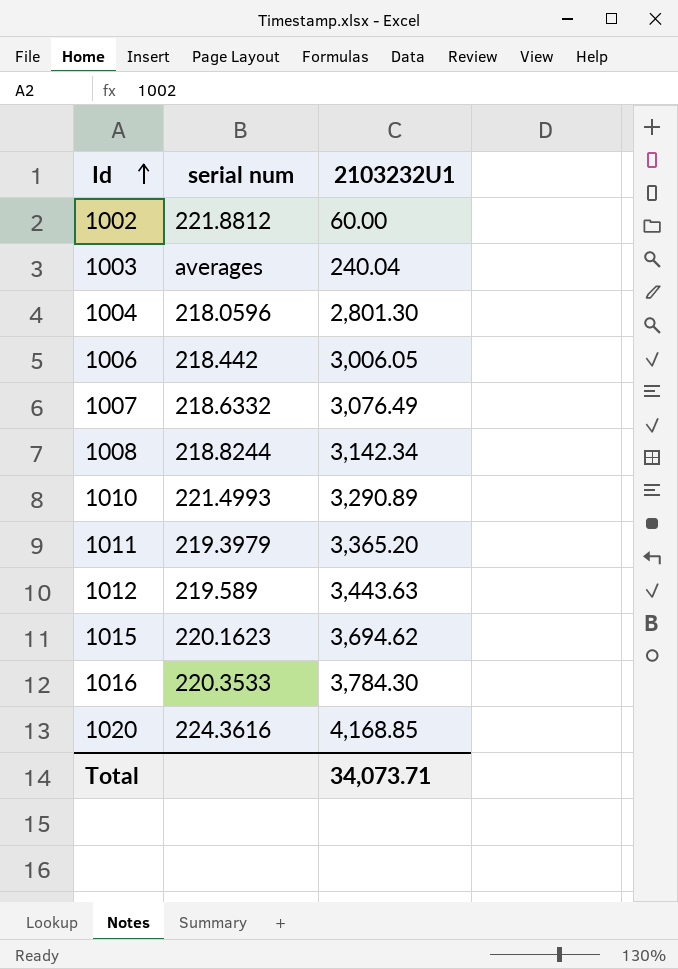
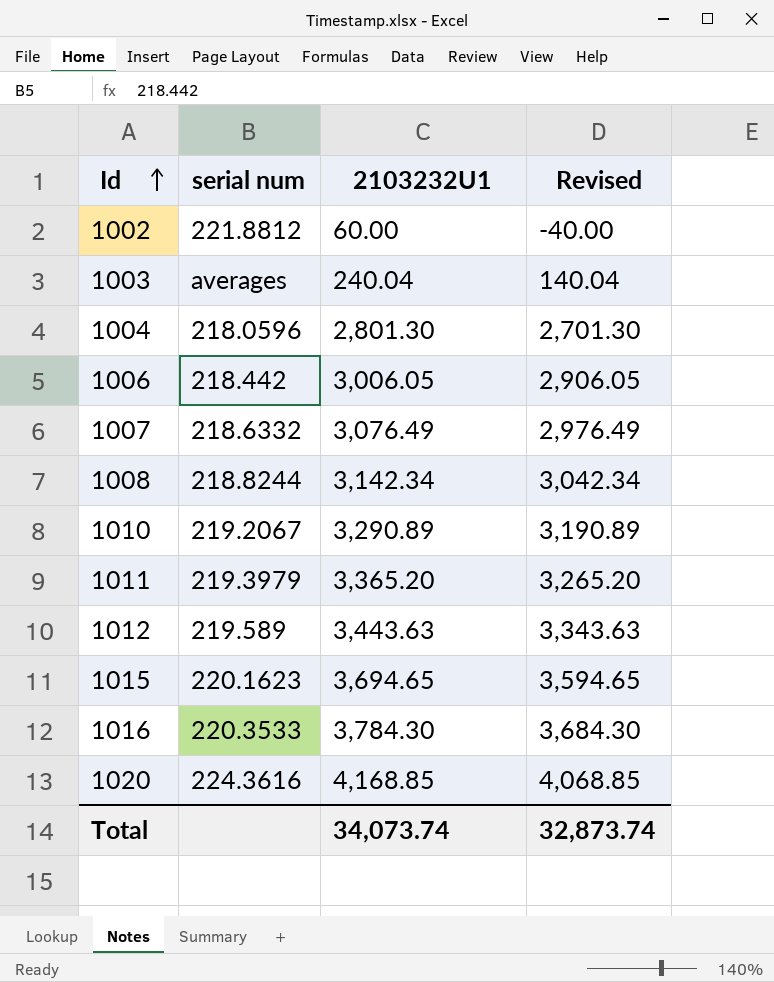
column Revised | formula: none -> [2103232U1] - 100
1010 | serial num: 221.4993 -> 219.2067
1015 | 2103232U1: 3,694.62 -> 3,694.65
Total | 2103232U1: 34,073.71 -> 34,073.74

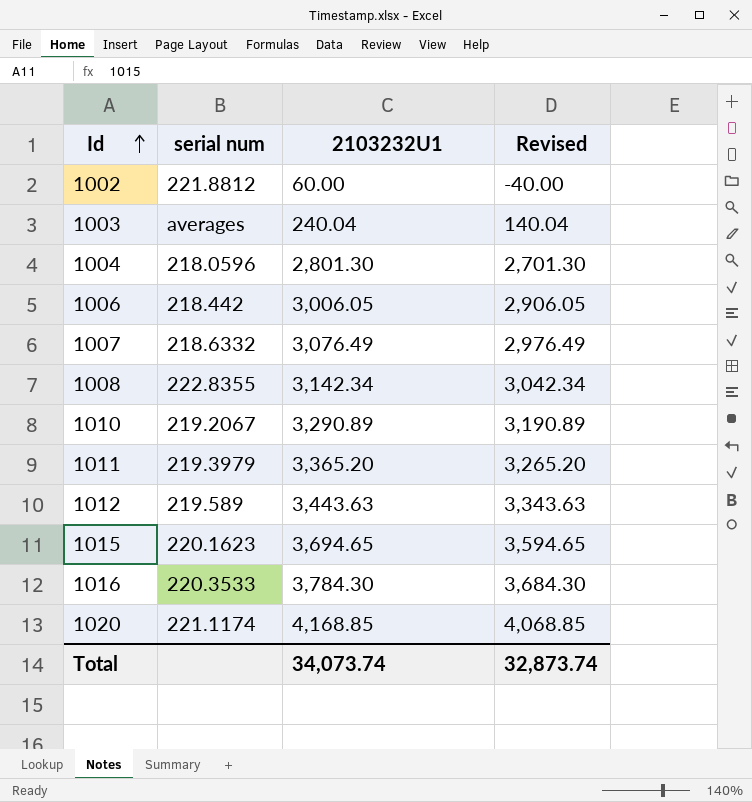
1008 | serial num: 218.8244 -> 222.8355
1020 | serial num: 224.3616 -> 221.1174

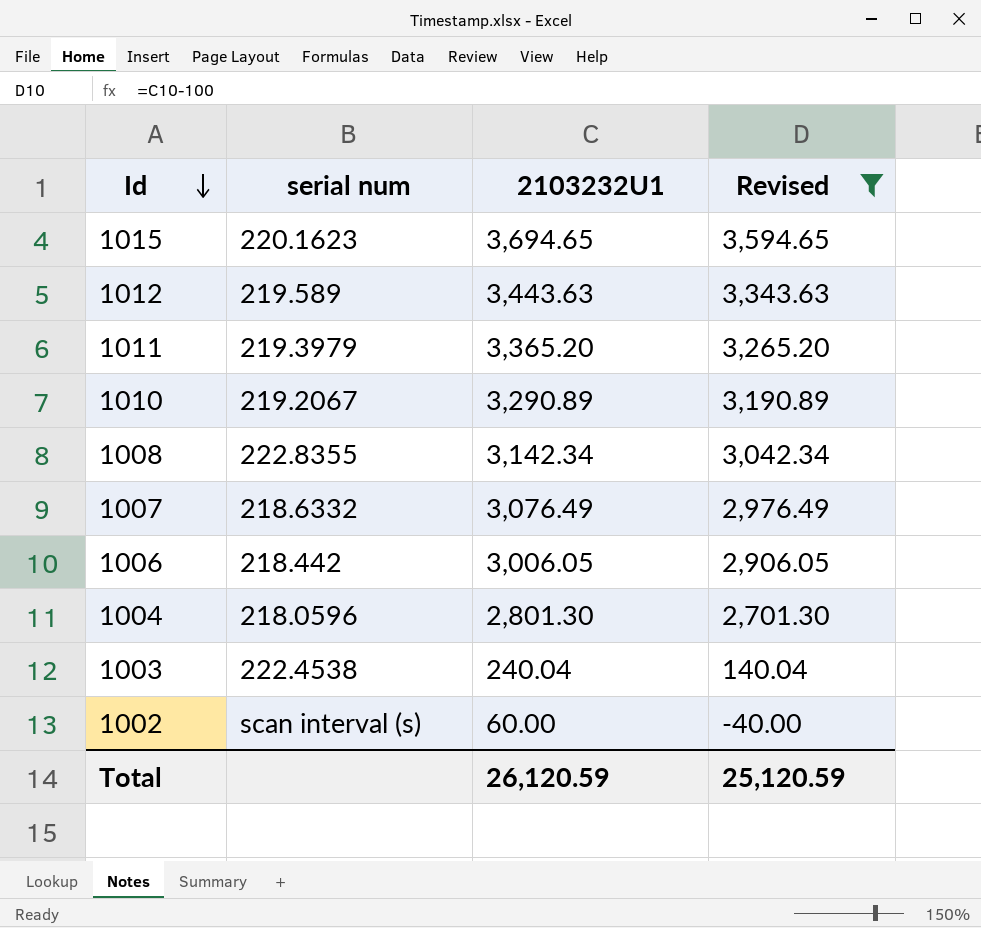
filter: none -> Revised <= 3,594.65
row order: Id ascending -> Id descending
1003 | serial num: averages -> 222.4538
1002 | serial num: 221.8812 -> scan interval (s)
Total | 2103232U1: 34,073.74 -> 26,120.59
Total | Revised: 32,873.74 -> 25,120.59

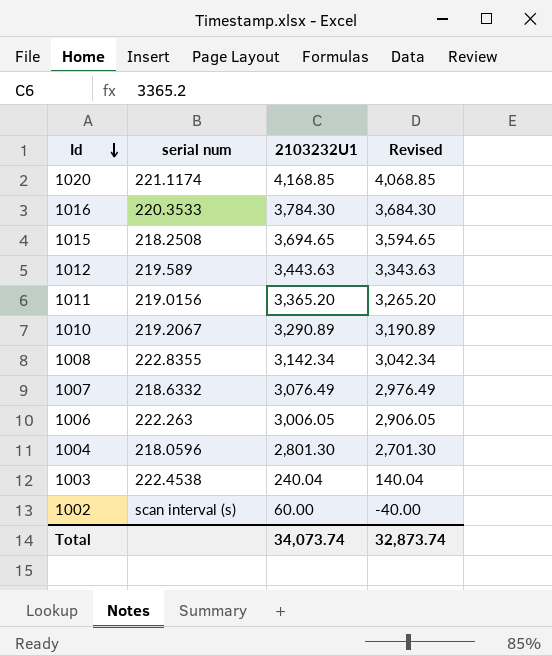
filter: Revised <= 3,594.65 -> none
1015 | serial num: 220.1623 -> 218.2508
1011 | serial num: 219.3979 -> 219.0156
1006 | serial num: 218.442 -> 222.263
Total | 2103232U1: 26,120.59 -> 34,073.74
Total | Revised: 25,120.59 -> 32,873.74

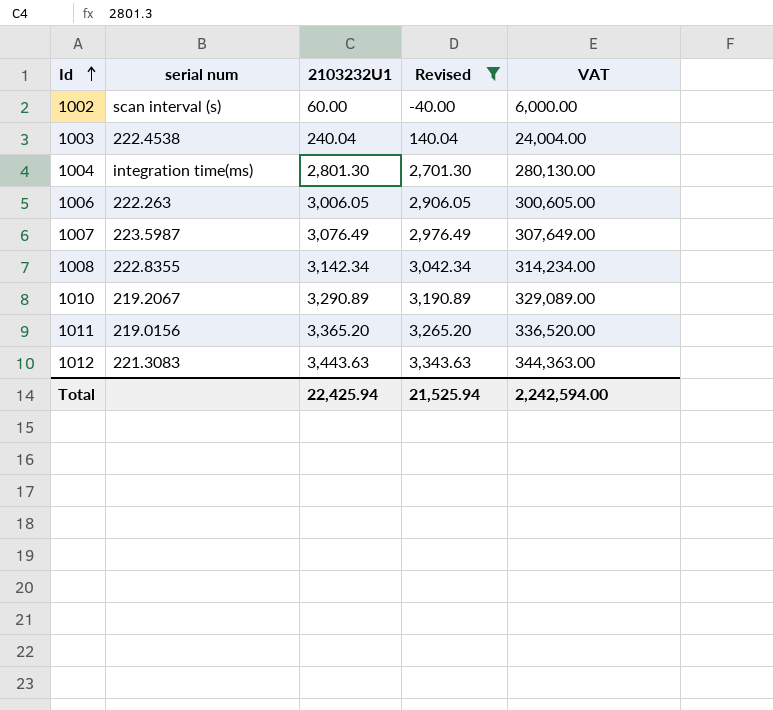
filter: none -> Revised <= 3,343.63
row order: Id descending -> Id ascending
column VAT | formula: none -> [2103232U1] * 100
1004 | serial num: 218.0596 -> integration time(ms)
1007 | serial num: 218.6332 -> 223.5987
1012 | serial num: 219.589 -> 221.3083
Total | 2103232U1: 34,073.74 -> 22,425.94
Total | Revised: 32,873.74 -> 21,525.94

